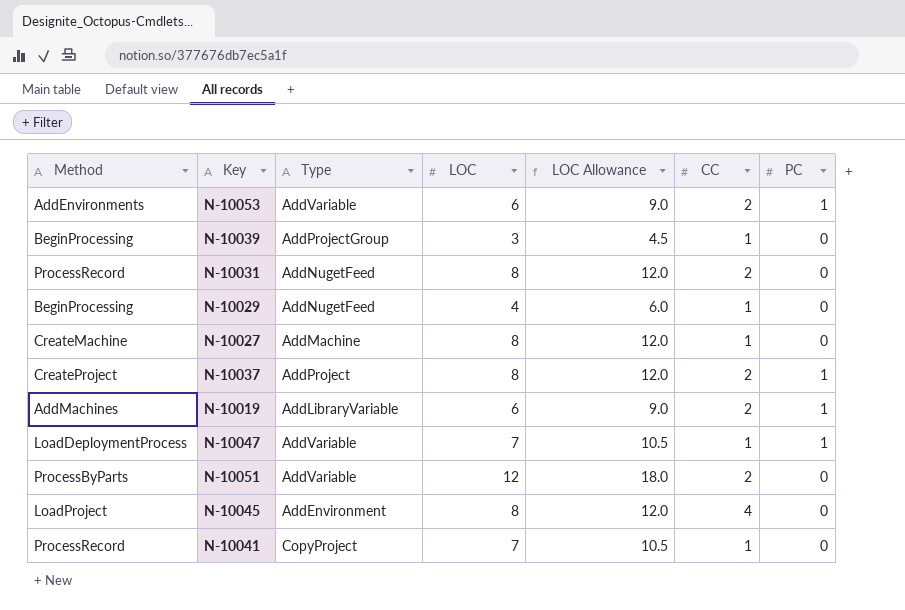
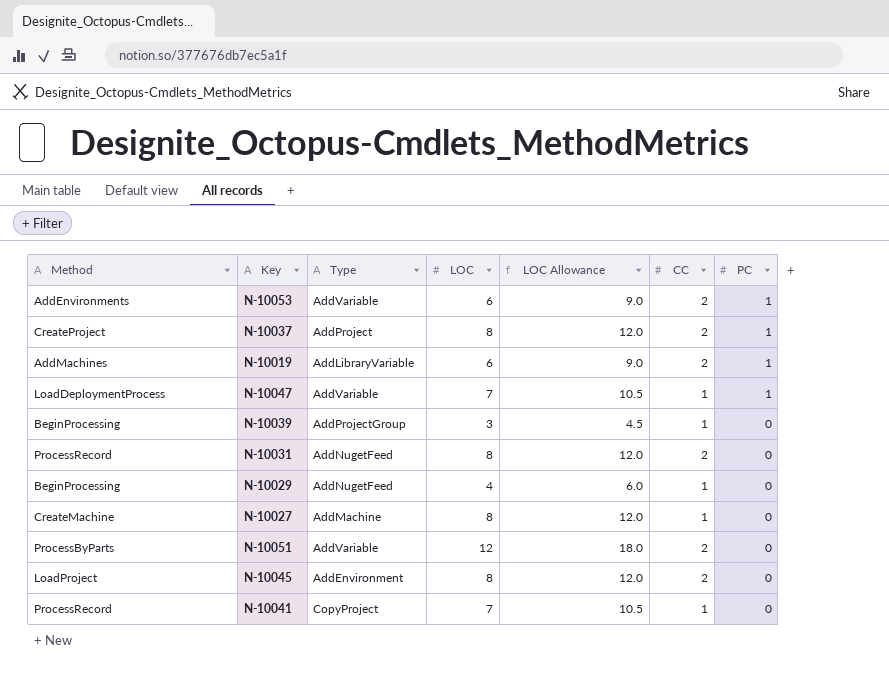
row order: none -> PC descending
N-10045 | CC: 4 -> 2

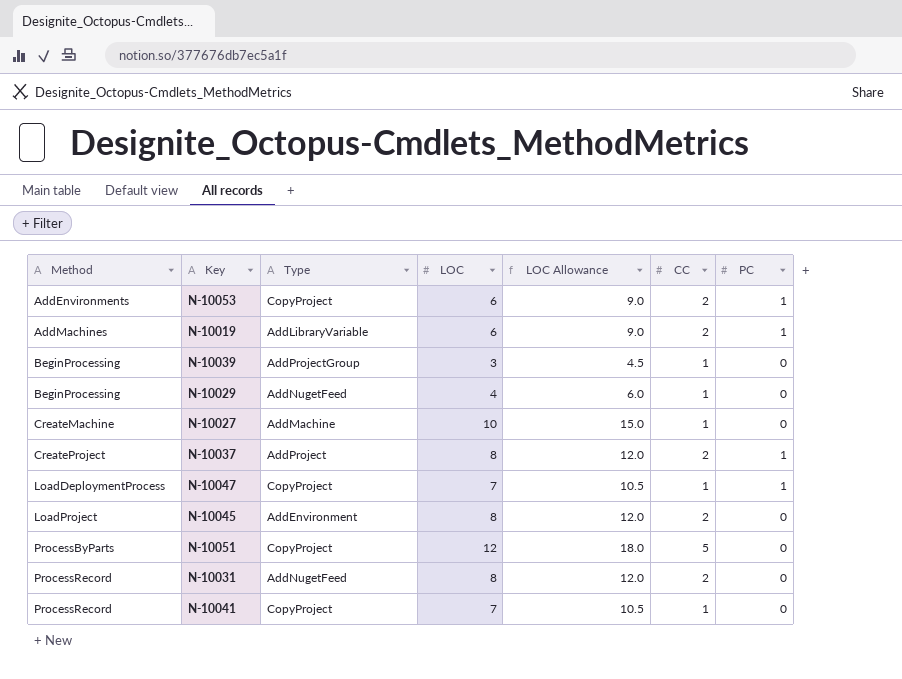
row order: PC descending -> Method ascending
N-10053 | Type: AddVariable -> CopyProject
N-10027 | LOC: 8 -> 10
N-10027 | LOC Allowance: 12.0 -> 15.0
N-10047 | Type: AddVariable -> CopyProject
N-10051 | Type: AddVariable -> CopyProject
N-10051 | CC: 2 -> 5

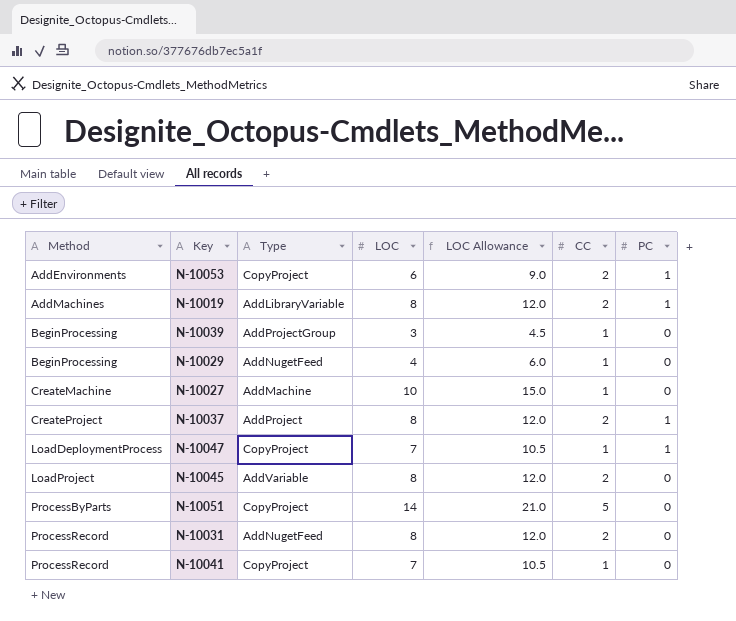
N-10019 | LOC: 6 -> 8
N-10019 | LOC Allowance: 9.0 -> 12.0
N-10045 | Type: AddEnvironment -> AddVariable
N-10051 | LOC: 12 -> 14
N-10051 | LOC Allowance: 18.0 -> 21.0

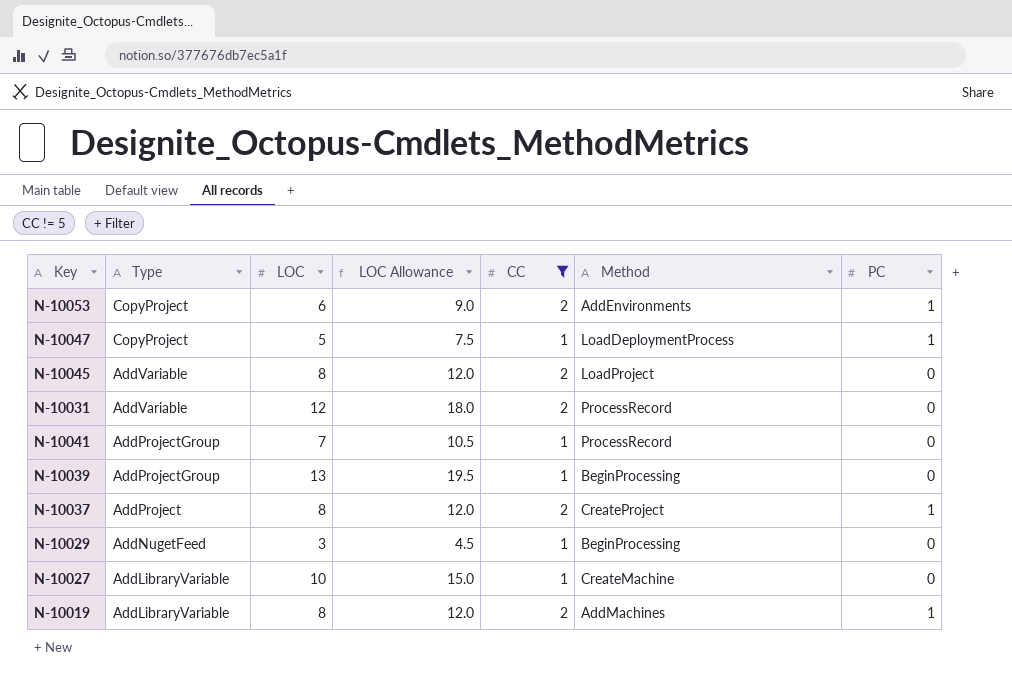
filter: none -> CC != 5
row order: Method ascending -> Type descending
column Method | position: 1 -> 6
N-10047 | LOC: 7 -> 5
N-10047 | LOC Allowance: 10.5 -> 7.5
N-10031 | Type: AddNugetFeed -> AddVariable
N-10031 | LOC: 8 -> 12
N-10031 | LOC Allowance: 12.0 -> 18.0
N-10041 | Type: CopyProject -> AddProjectGroup
N-10039 | LOC: 3 -> 13
N-10039 | LOC Allowance: 4.5 -> 19.5
N-10029 | LOC: 4 -> 3
N-10029 | LOC Allowance: 6.0 -> 4.5
N-10027 | Type: AddMachine -> AddLibraryVariable

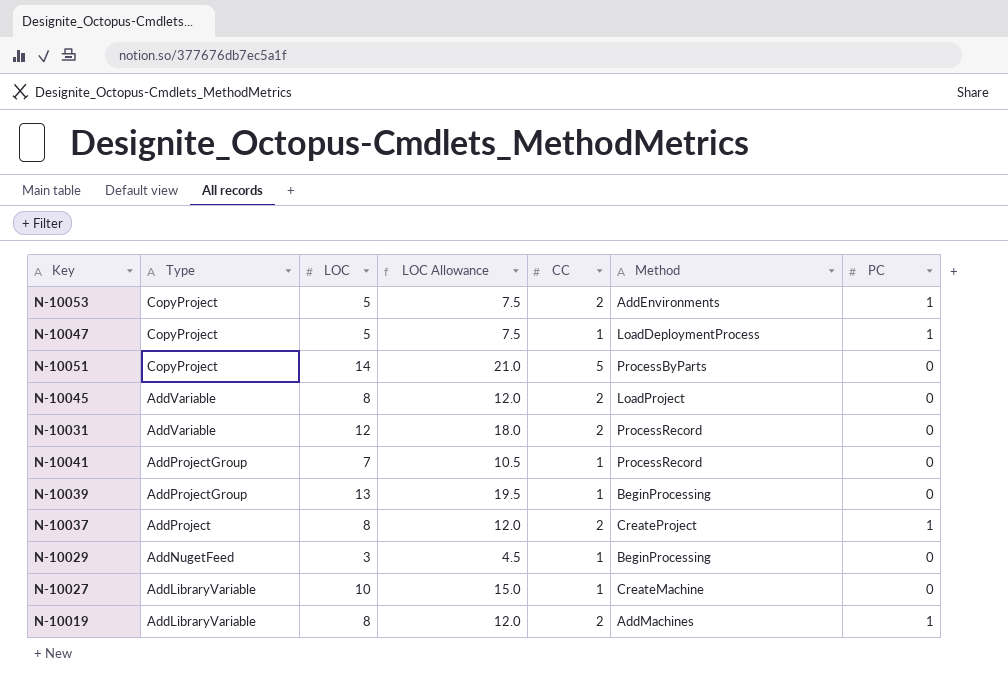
filter: CC != 5 -> none
N-10053 | LOC: 6 -> 5
N-10053 | LOC Allowance: 9.0 -> 7.5

